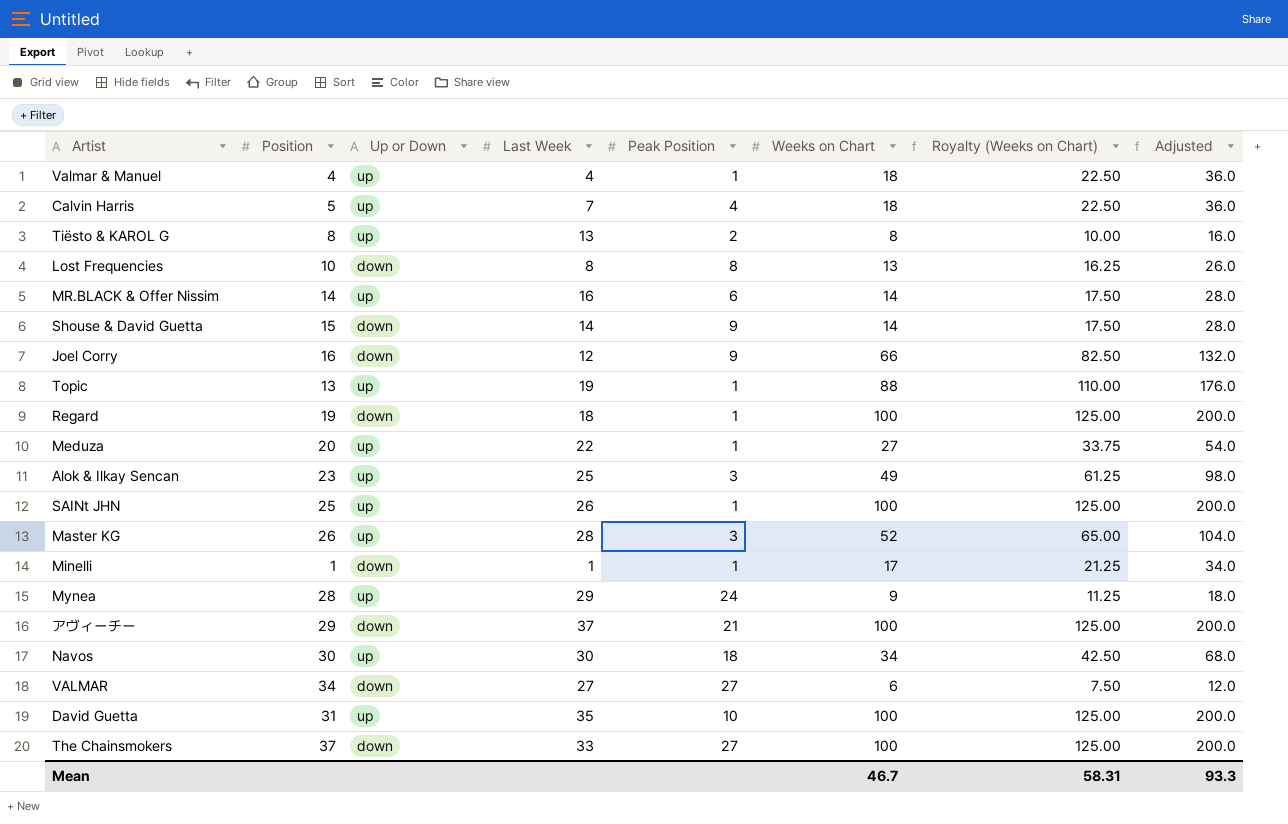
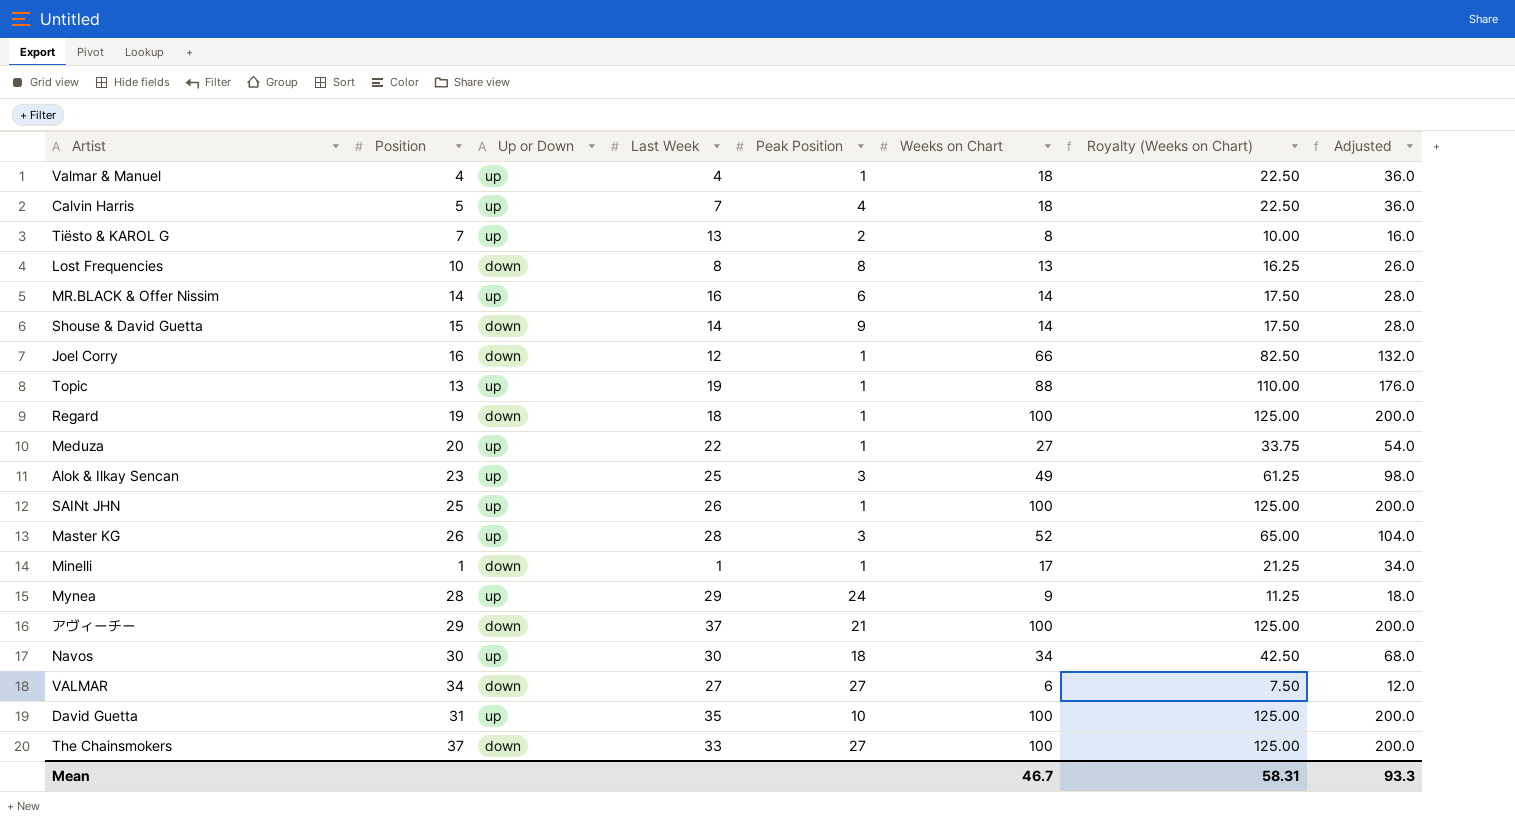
Tiësto & KAROL G | Position: 8 -> 7
Joel Corry | Peak Position: 9 -> 1

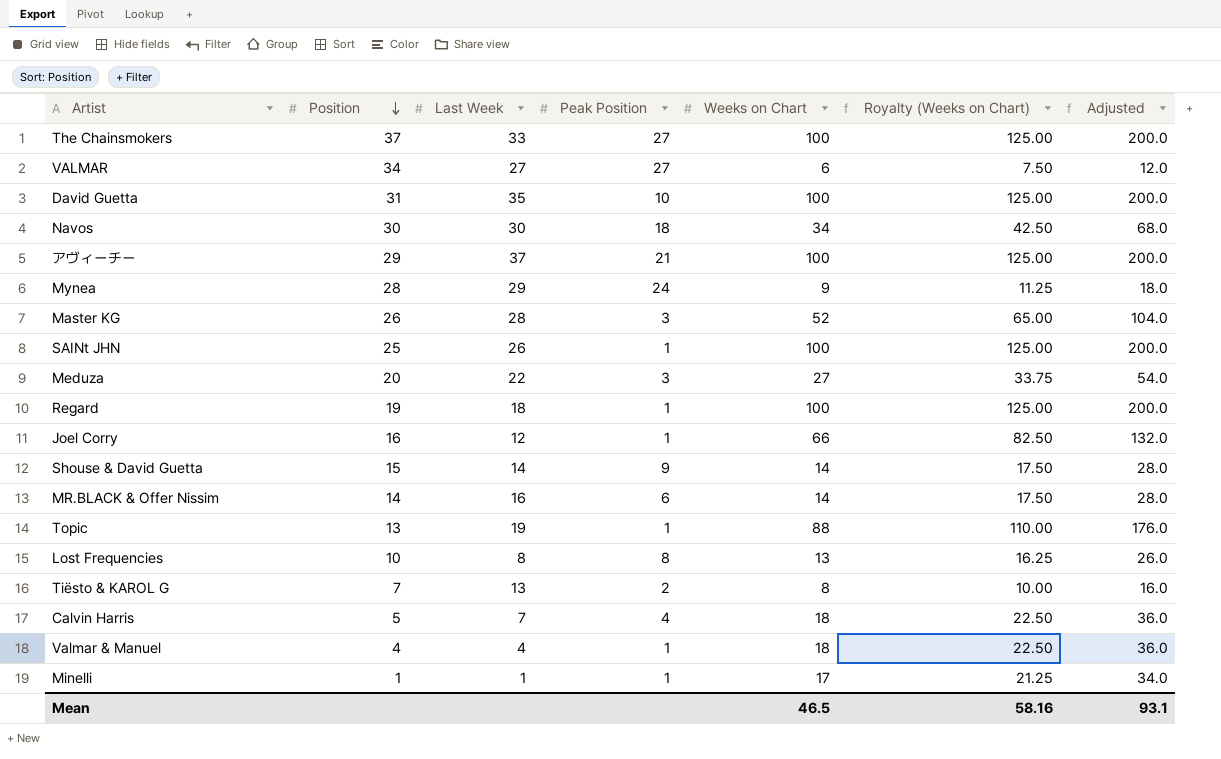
row order: none -> Position descending
column Up or Down | position: 3 -> none
row Alok & Ilkay Sencan: 23 | up | 25 | 3 | 49 | 61.25 | 98.0 -> none
Meduza | Peak Position: 1 -> 3
Mean | Weeks on Chart: 46.7 -> 46.5
Mean | Royalty (Weeks on Chart): 58.31 -> 58.16
Mean | Adjusted: 93.3 -> 93.1

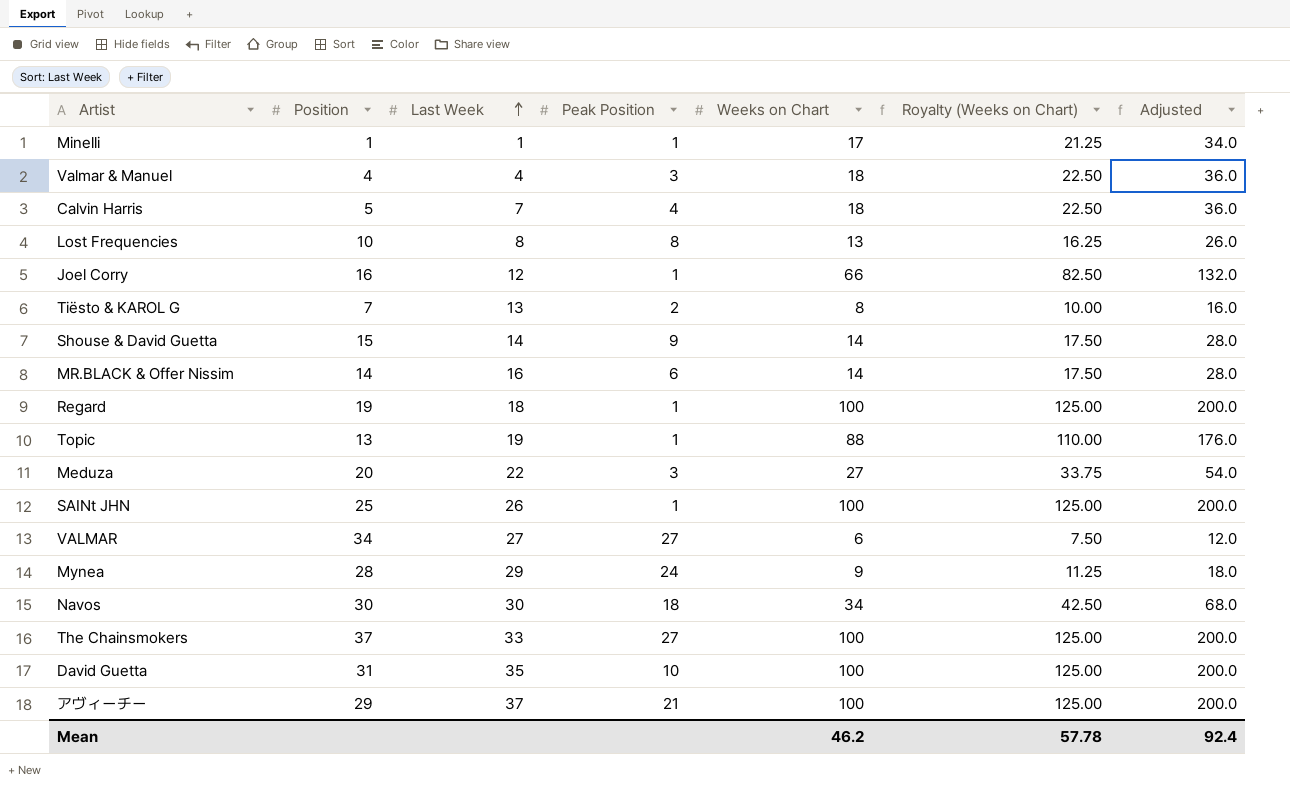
row order: Position descending -> Last Week ascending
row Master KG: 26 | 28 | 3 | 52 | 65.00 | 104.0 -> none
Valmar & Manuel | Peak Position: 1 -> 3
Mean | Weeks on Chart: 46.5 -> 46.2
Mean | Royalty (Weeks on Chart): 58.16 -> 57.78
Mean | Adjusted: 93.1 -> 92.4

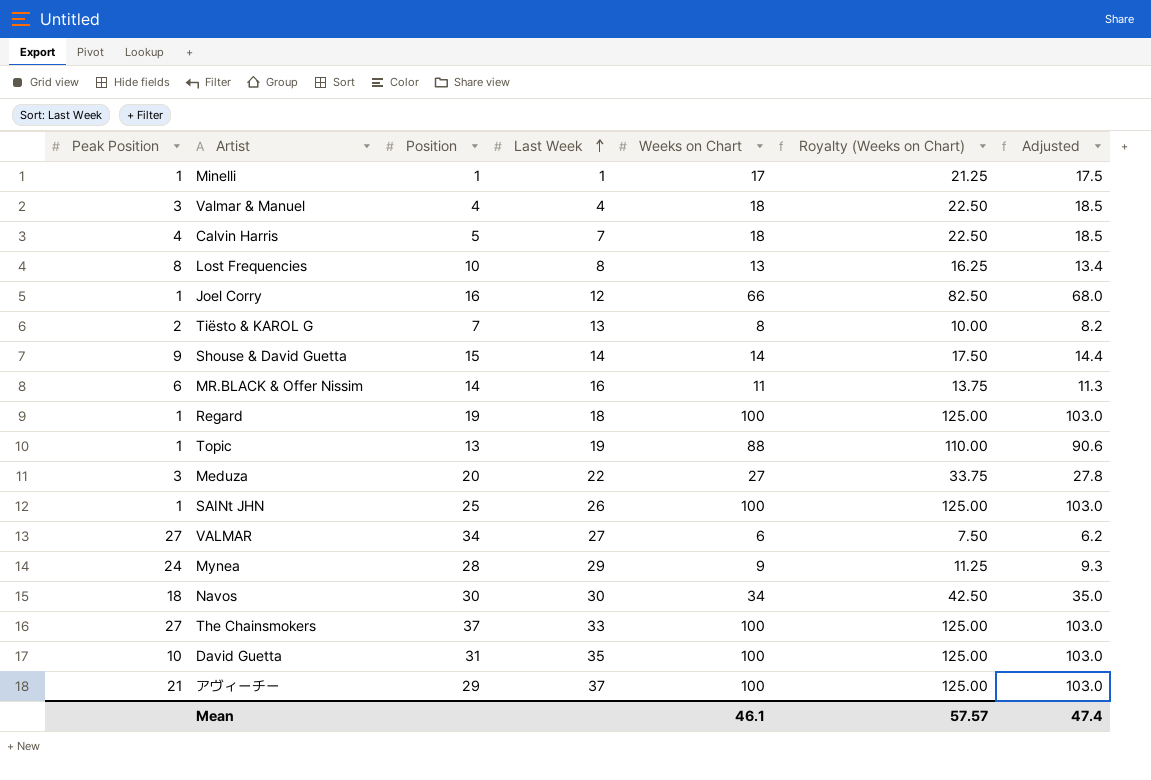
column Peak Position | position: 4 -> 1
column Adjusted | formula: [Weeks on Chart] * 2 -> [Weeks on Chart] * 1.03
MR.BLACK & Offer Nissim | Weeks on Chart: 14 -> 11
MR.BLACK & Offer Nissim | Royalty (Weeks on Chart): 17.50 -> 13.75
Mean | Weeks on Chart: 46.2 -> 46.1
Mean | Royalty (Weeks on Chart): 57.78 -> 57.57
Mean | Adjusted: 92.4 -> 47.4

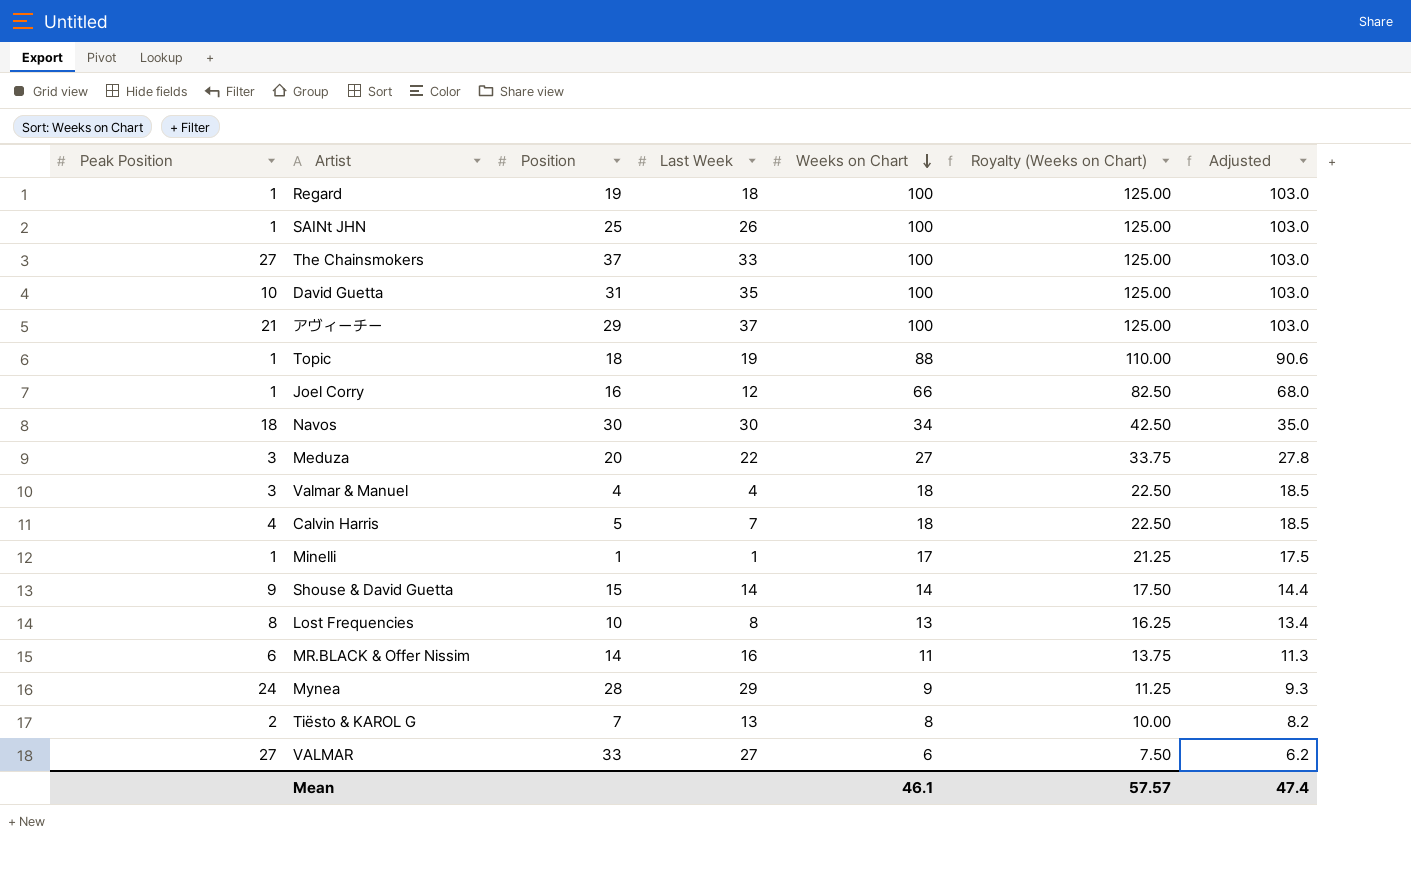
row order: Last Week ascending -> Weeks on Chart descending
Topic | Position: 13 -> 18
VALMAR | Position: 34 -> 33

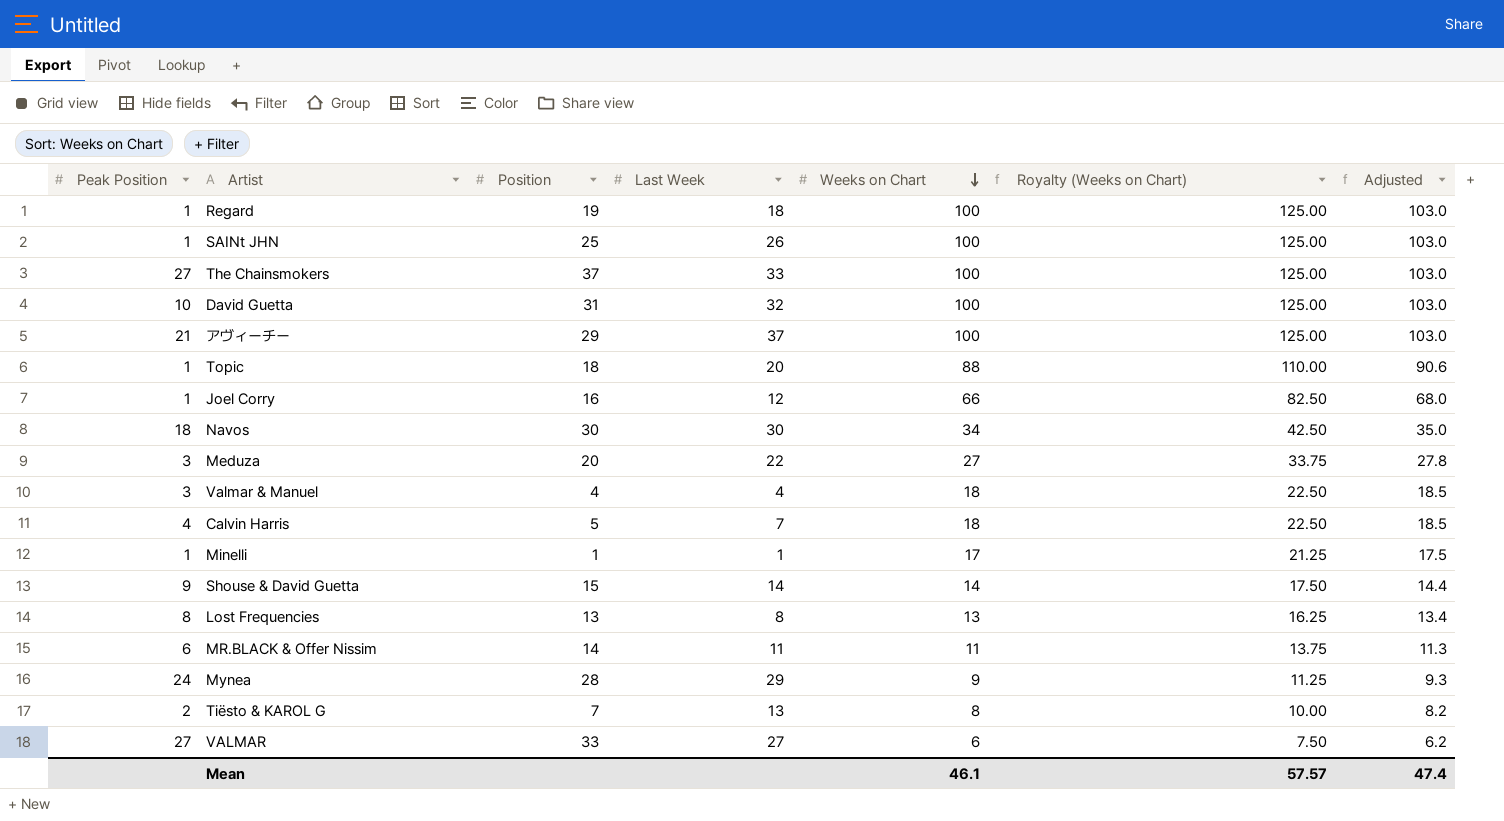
David Guetta | Last Week: 35 -> 32
Topic | Last Week: 19 -> 20
Lost Frequencies | Position: 10 -> 13
MR.BLACK & Offer Nissim | Last Week: 16 -> 11

